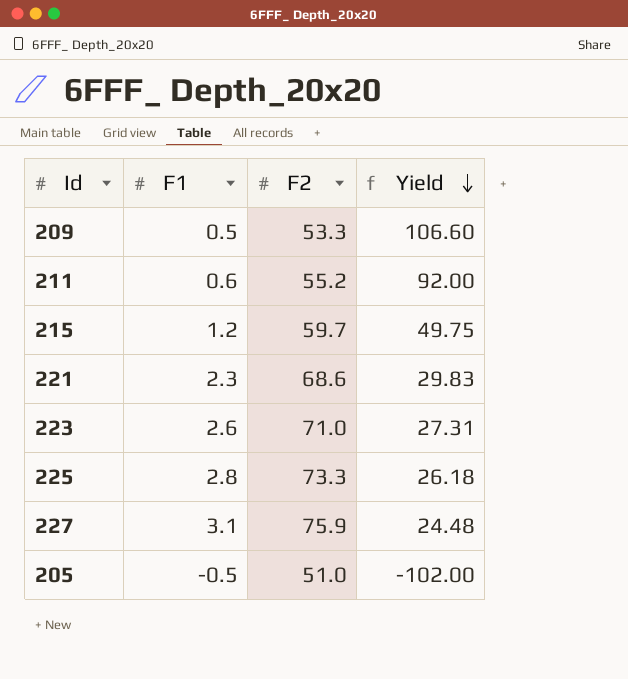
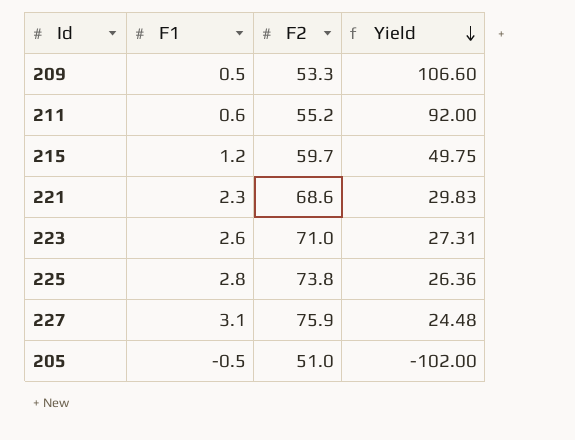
225 | F2: 73.3 -> 73.8
225 | Yield: 26.18 -> 26.36

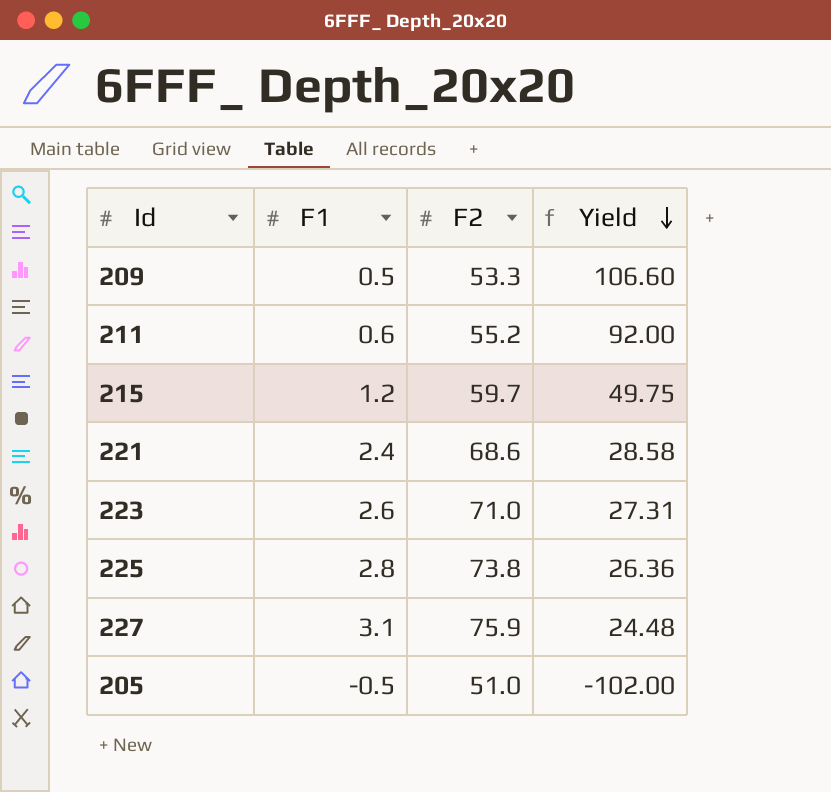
221 | F1: 2.3 -> 2.4
221 | Yield: 29.83 -> 28.58

